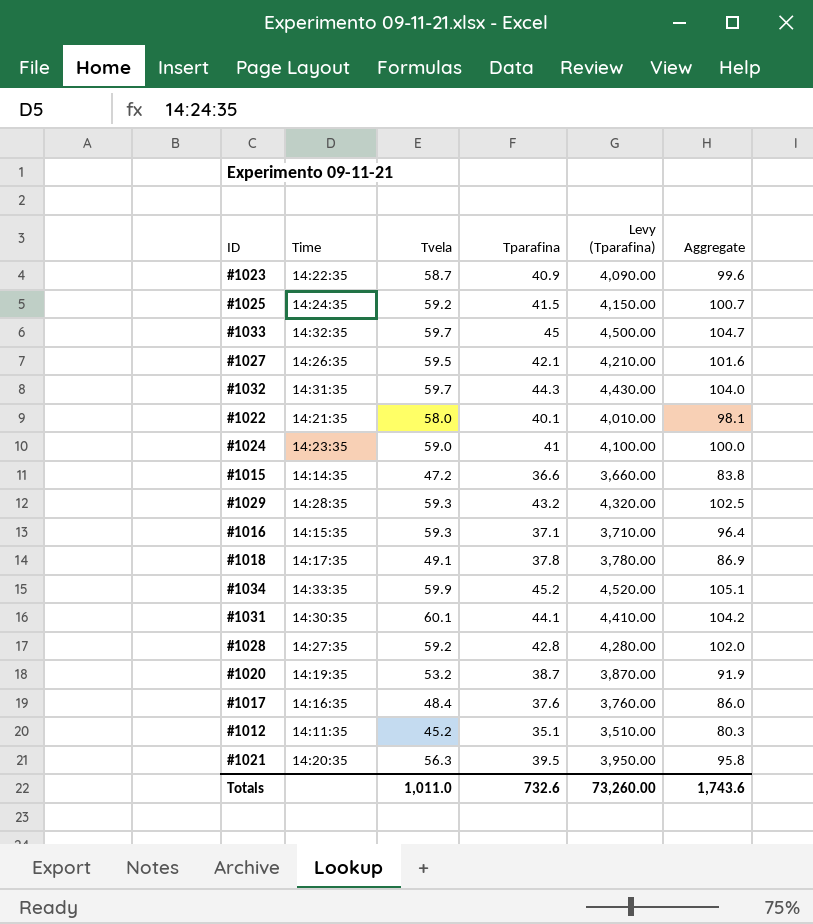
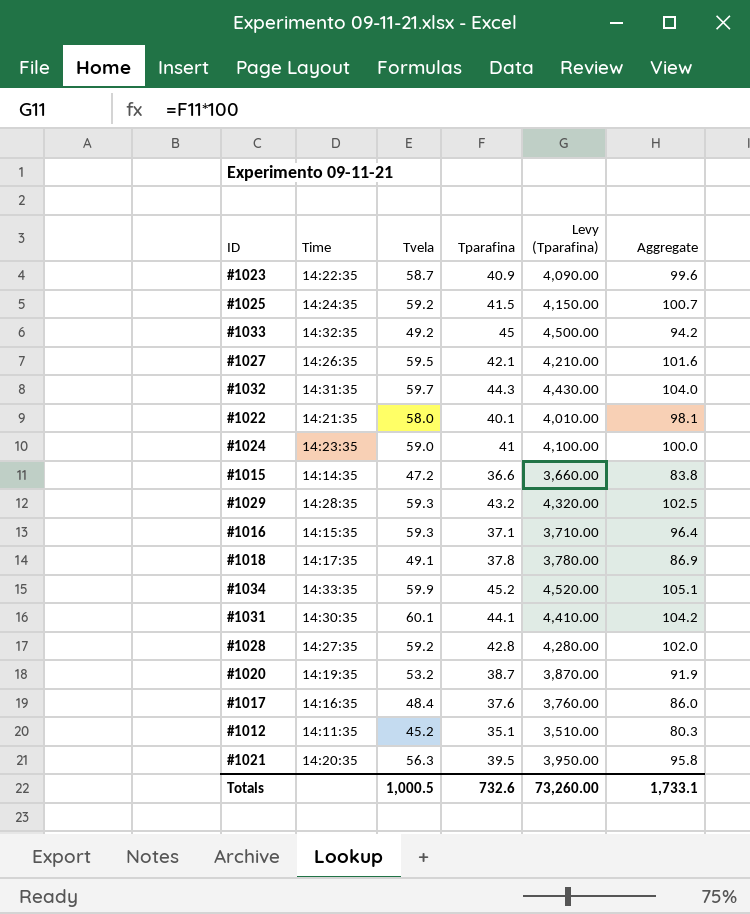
#1033 | Tvela: 59.7 -> 49.2
#1033 | Aggregate: 104.7 -> 94.2
Totals | Tvela: 1,011.0 -> 1,000.5
Totals | Aggregate: 1,743.6 -> 1,733.1

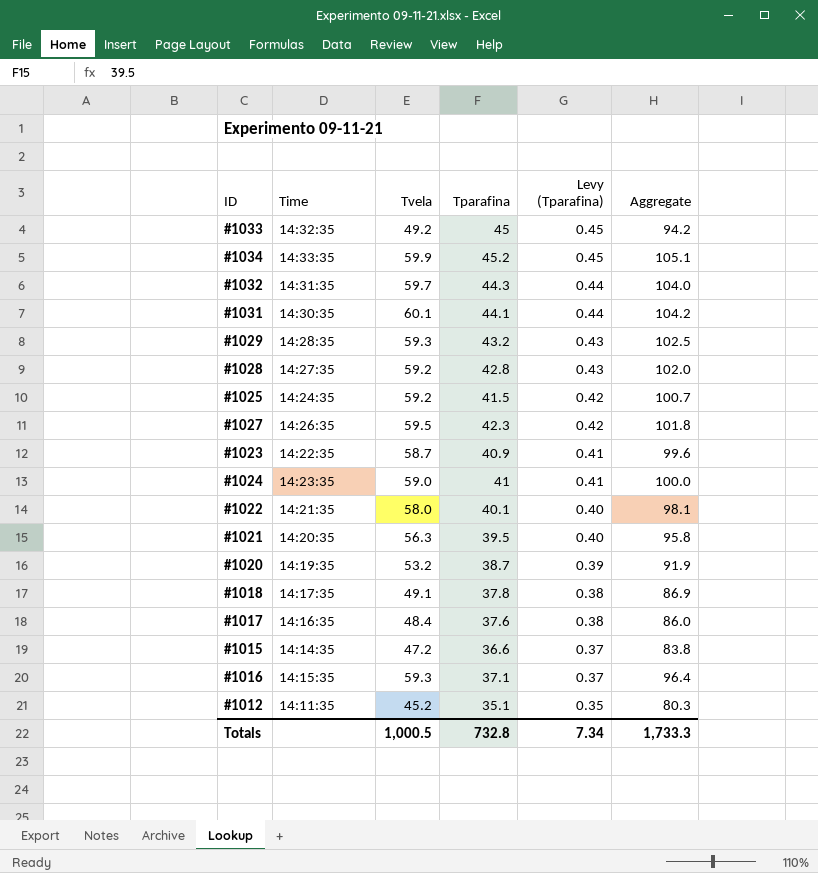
row order: none -> Levy (Tparafina) descending
column Levy (Tparafina) | formula: [Tparafina] * 100 -> [Tparafina] * 0.01
#1027 | Tparafina: 42.1 -> 42.3
#1027 | Aggregate: 101.6 -> 101.8
Totals | Tparafina: 732.6 -> 732.8
Totals | Levy (Tparafina): 73,260.00 -> 7.34
Totals | Aggregate: 1,733.1 -> 1,733.3

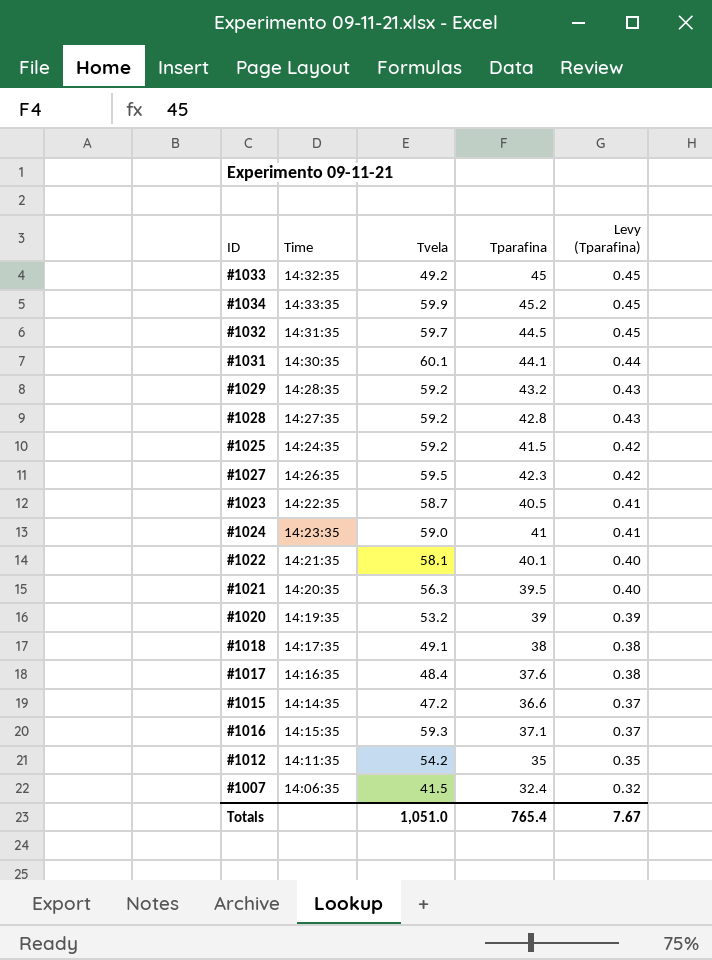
column Aggregate | formula: [Tvela] + [Tparafina] -> none
#1032 | Tparafina: 44.3 -> 44.5
#1032 | Levy (Tparafina): 0.44 -> 0.45
#1029 | Tvela: 59.3 -> 59.2
#1023 | Tparafina: 40.9 -> 40.5
#1022 | Tvela: 58.0 -> 58.1
#1020 | Tparafina: 38.7 -> 39
#1018 | Tparafina: 37.8 -> 38
#1012 | Tvela: 45.2 -> 54.2
#1012 | Tparafina: 35.1 -> 35
row #1007: none -> 14:06:35 | 41.5 | 32.4 | 0.32
Totals | Tvela: 1,000.5 -> 1,051.0
Totals | Tparafina: 732.8 -> 765.4
Totals | Levy (Tparafina): 7.34 -> 7.67

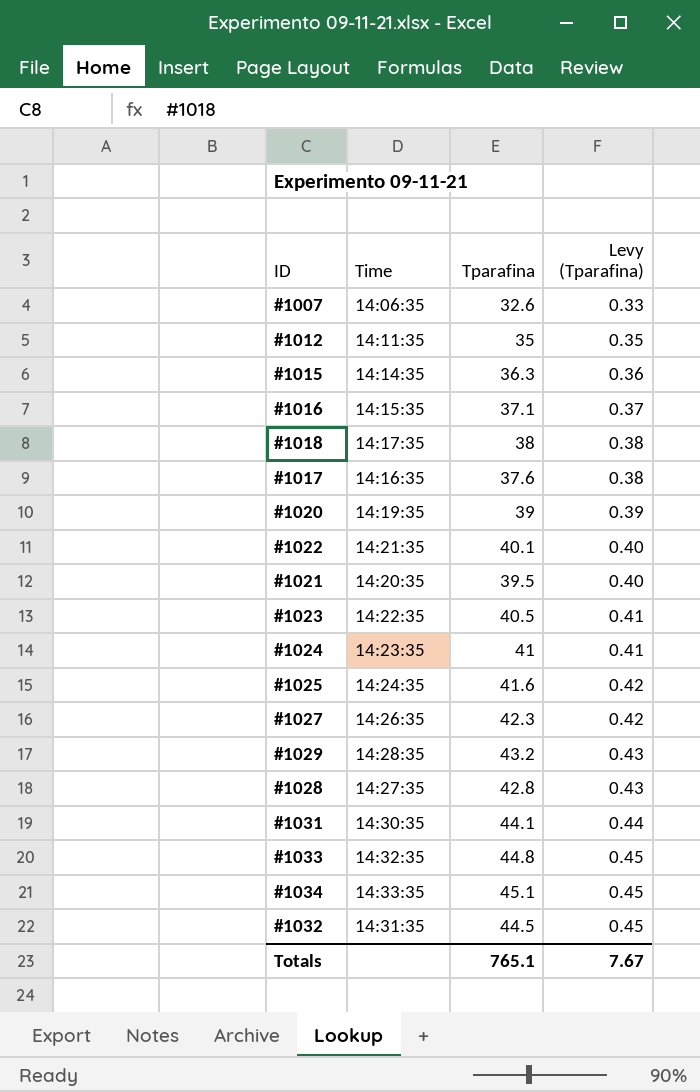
row order: Levy (Tparafina) descending -> Levy (Tparafina) ascending
column Tvela | position: 3 -> none
#1007 | Tparafina: 32.4 -> 32.6
#1007 | Levy (Tparafina): 0.32 -> 0.33
#1015 | Tparafina: 36.6 -> 36.3
#1015 | Levy (Tparafina): 0.37 -> 0.36
#1025 | Tparafina: 41.5 -> 41.6
#1033 | Tparafina: 45 -> 44.8
#1034 | Tparafina: 45.2 -> 45.1
Totals | Tparafina: 765.4 -> 765.1

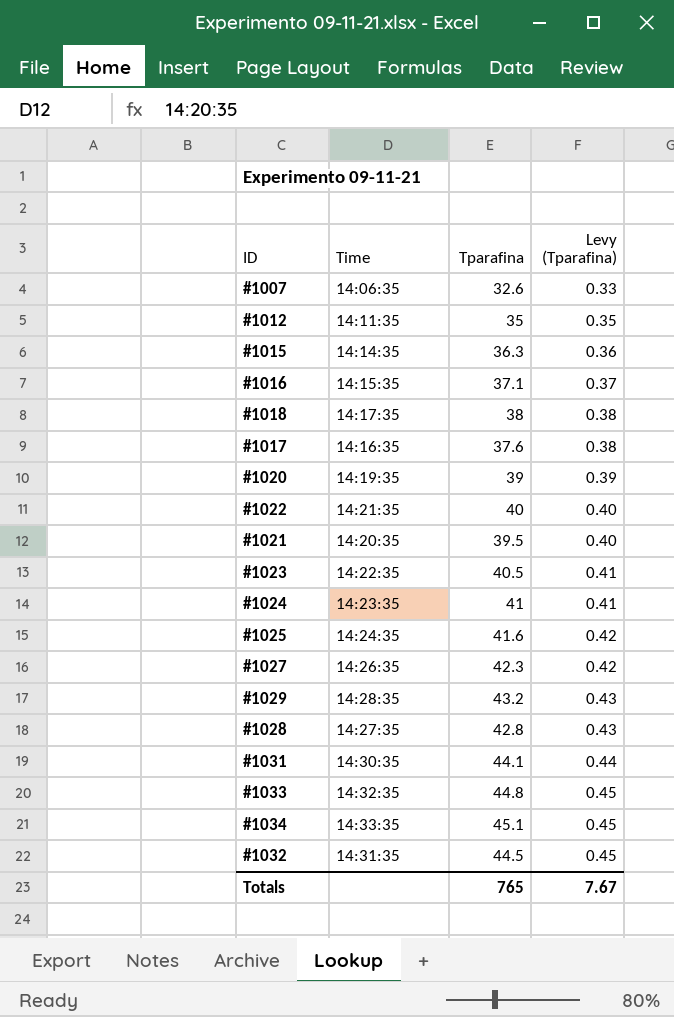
#1022 | Tparafina: 40.1 -> 40
Totals | Tparafina: 765.1 -> 765

